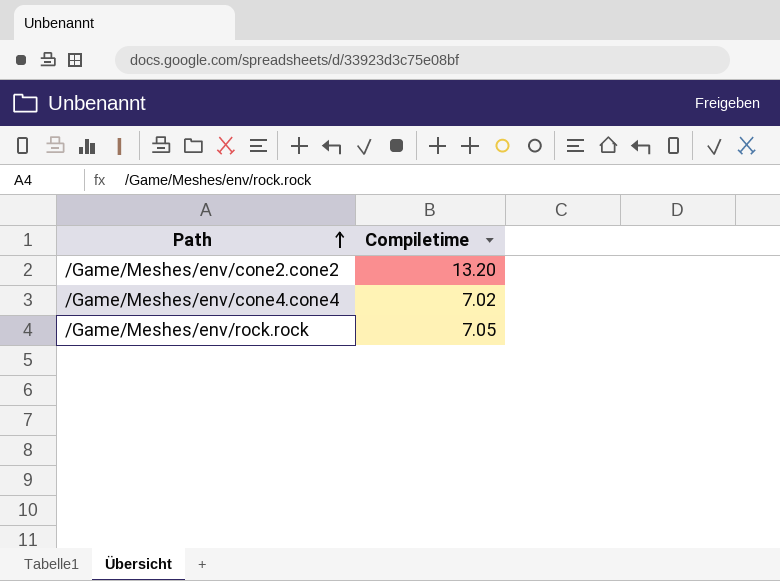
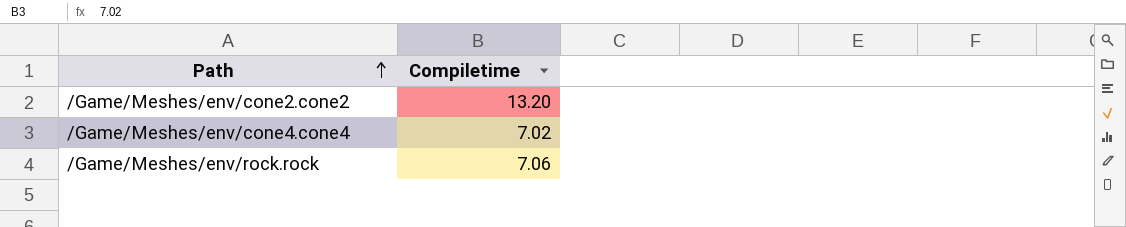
/Game/Meshes/env/rock.rock | Compiletime: 7.05 -> 7.06

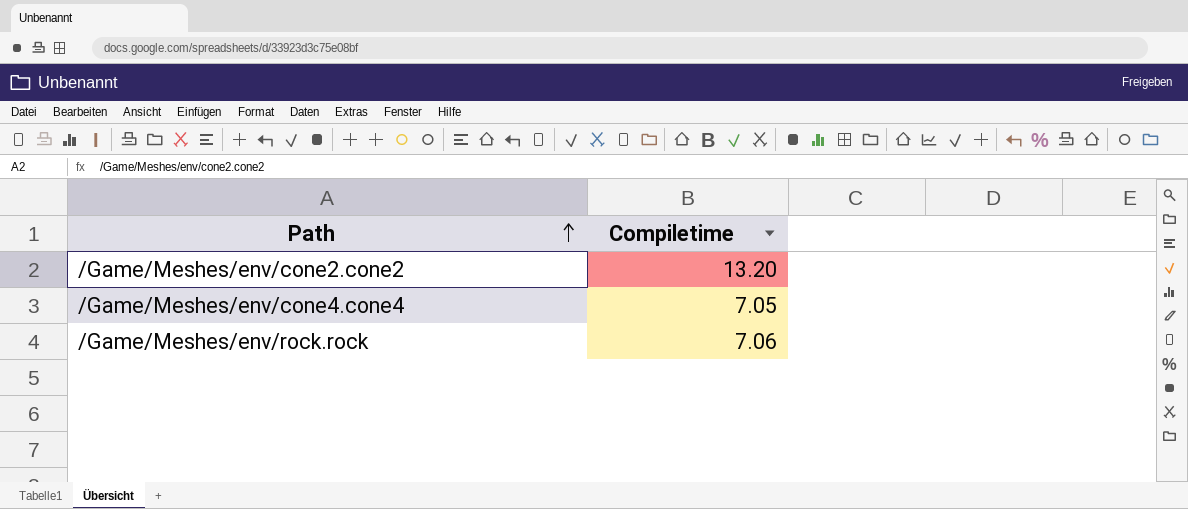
/Game/Meshes/env/cone4.cone4 | Compiletime: 7.02 -> 7.05

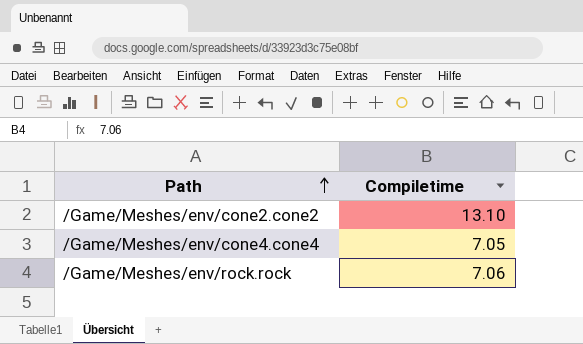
/Game/Meshes/env/cone2.cone2 | Compiletime: 13.20 -> 13.10

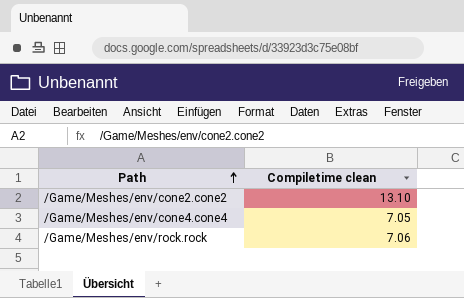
column name: Compiletime -> Compiletime clean

